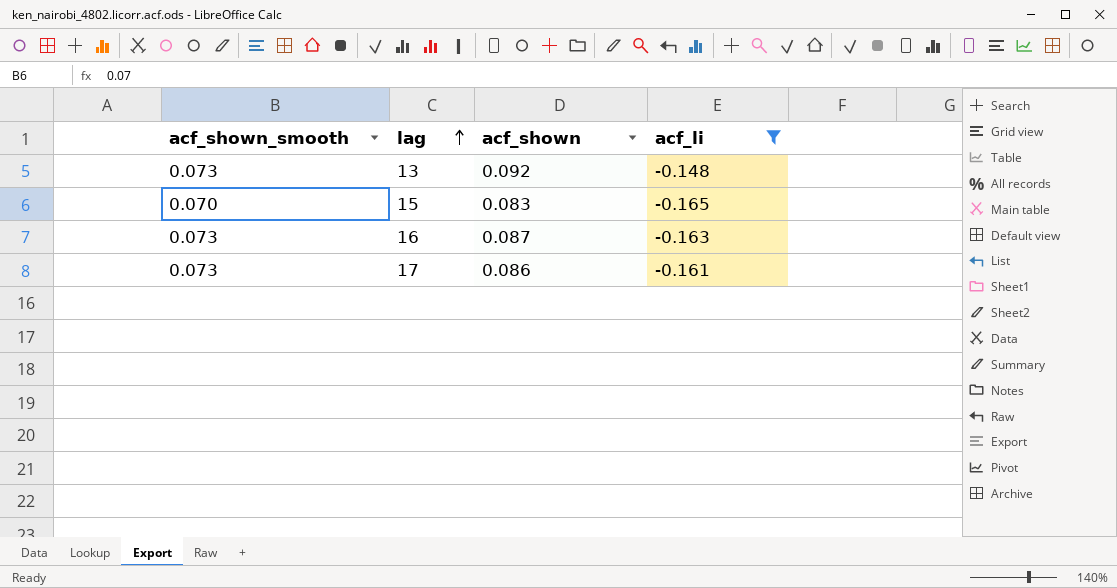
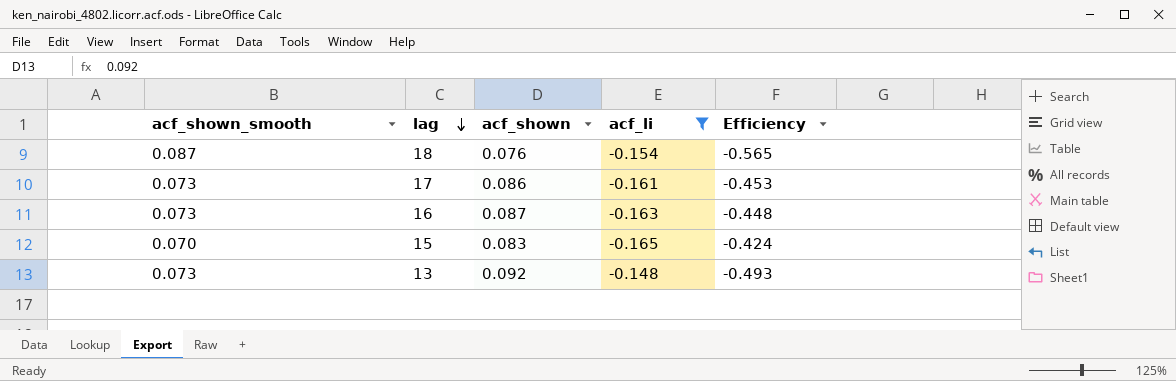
row order: lag ascending -> lag descending
column Efficiency | formula: none -> [acf_shown_smooth] / [acf_li]
row 18: none -> 0.087 | 0.076 | -0.154 | -0.565

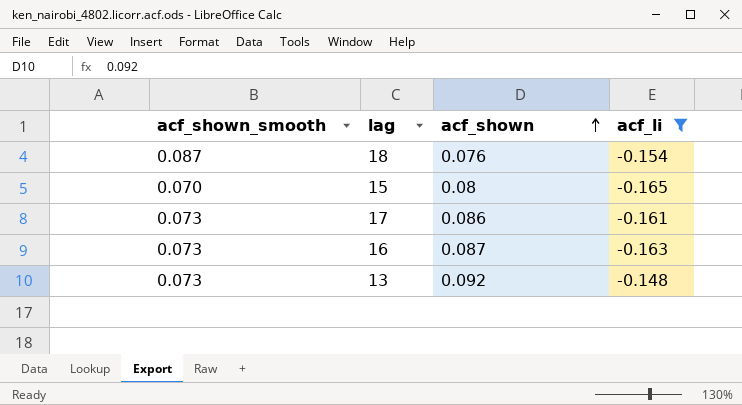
row order: lag descending -> acf_shown ascending
column Efficiency | formula: [acf_shown_smooth] / [acf_li] -> none
15 | acf_shown: 0.083 -> 0.08

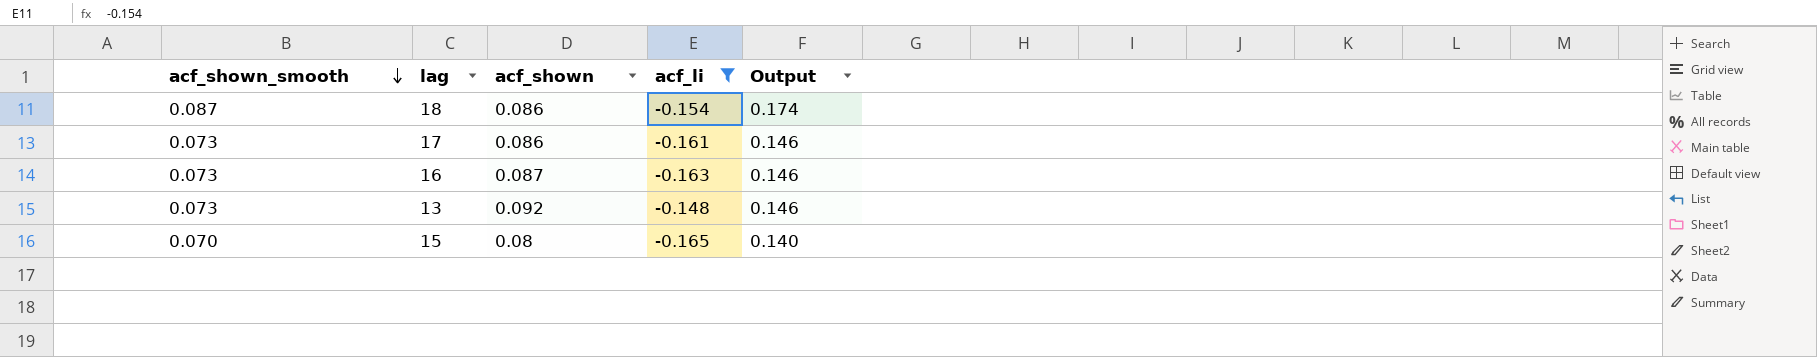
row order: acf_shown ascending -> acf_shown_smooth descending
column Output | formula: none -> [acf_shown_smooth] * 2
18 | acf_shown: 0.076 -> 0.086

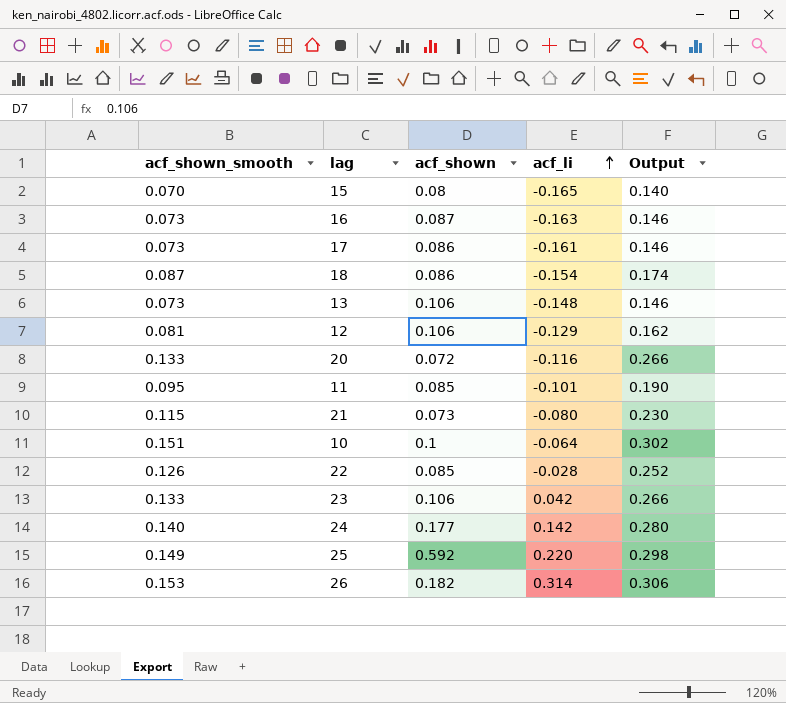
filter: acf_li <= -0.148 -> none
row order: acf_shown_smooth descending -> acf_li ascending
13 | acf_shown: 0.092 -> 0.106

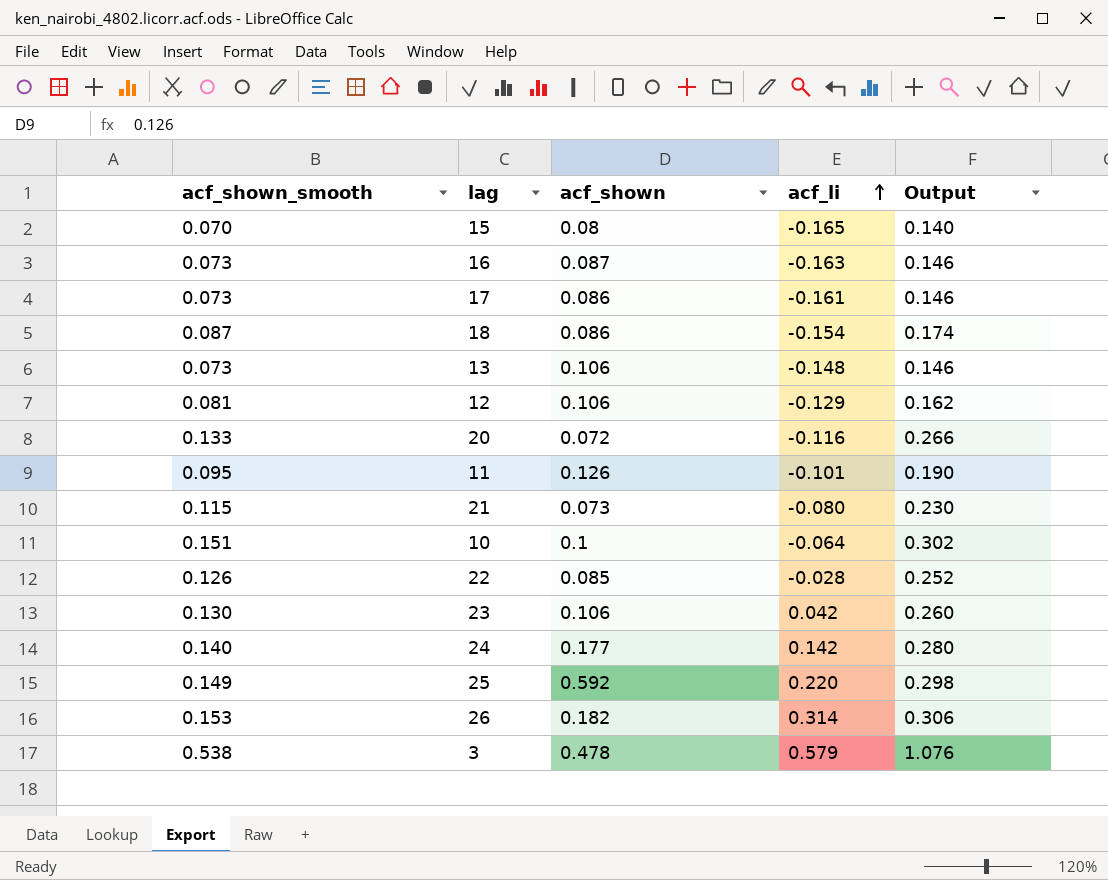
11 | acf_shown: 0.085 -> 0.126
23 | acf_shown_smooth: 0.133 -> 0.130
23 | Output: 0.266 -> 0.260
row 3: none -> 0.538 | 0.478 | 0.579 | 1.076

